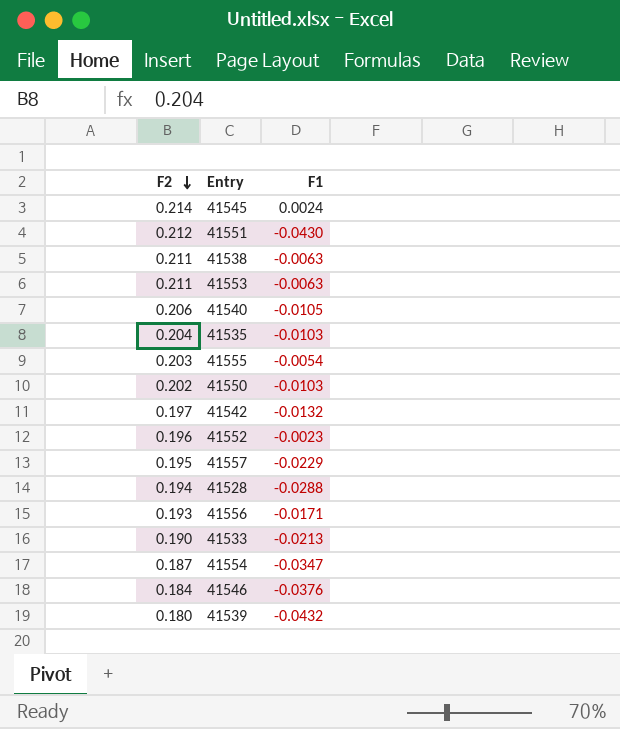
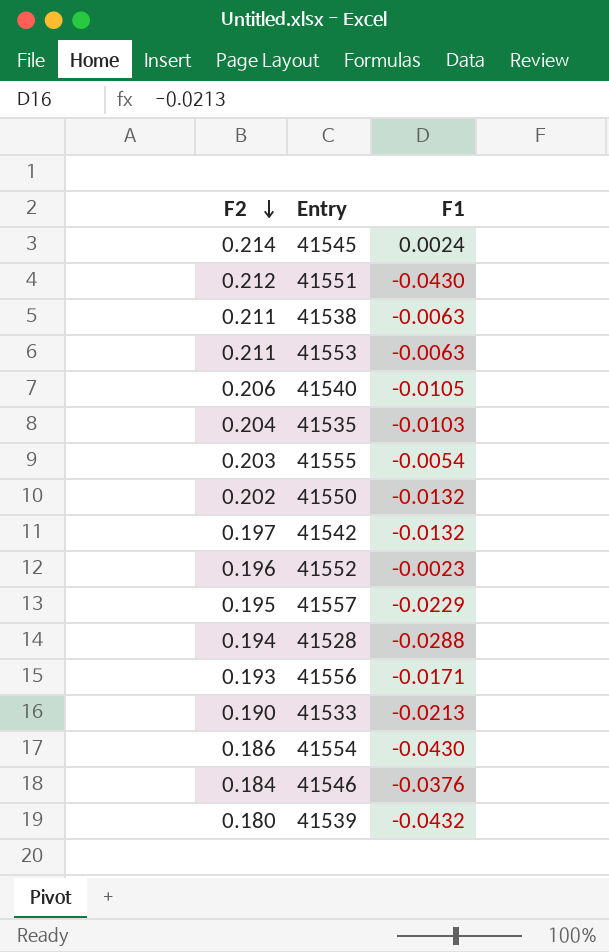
41550 | F1: -0.0103 -> -0.0132
41554 | F2: 0.187 -> 0.186
41554 | F1: -0.0347 -> -0.0430

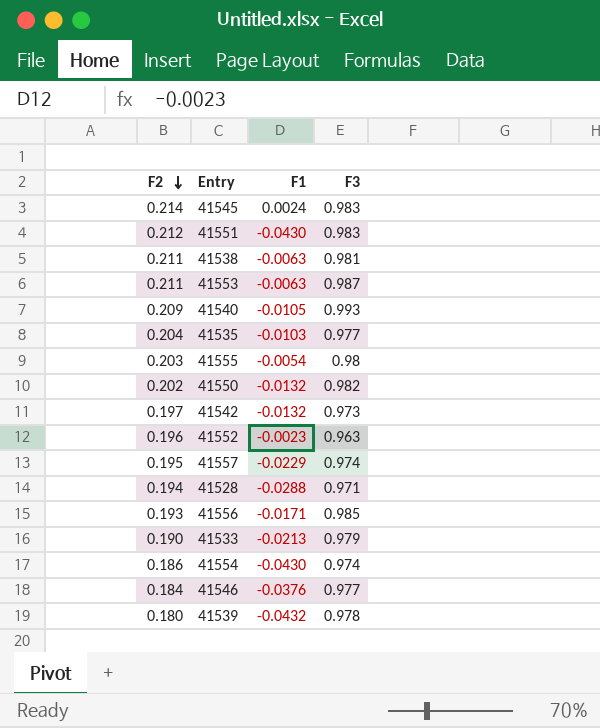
column F3 | position: none -> 4
41540 | F2: 0.206 -> 0.209

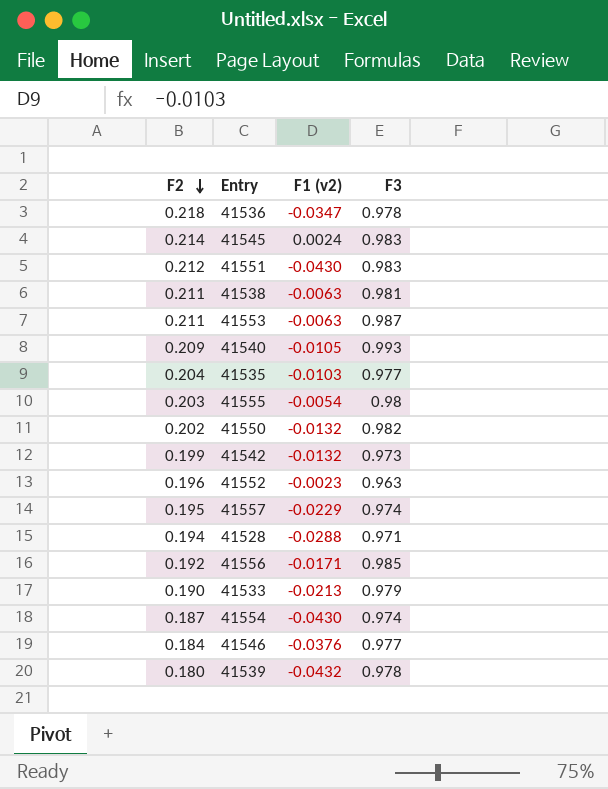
column name: F1 -> F1 (v2)
row 41536: none -> 0.218 | -0.0347 | 0.978
41542 | F2: 0.197 -> 0.199
41556 | F2: 0.193 -> 0.192
41554 | F2: 0.186 -> 0.187

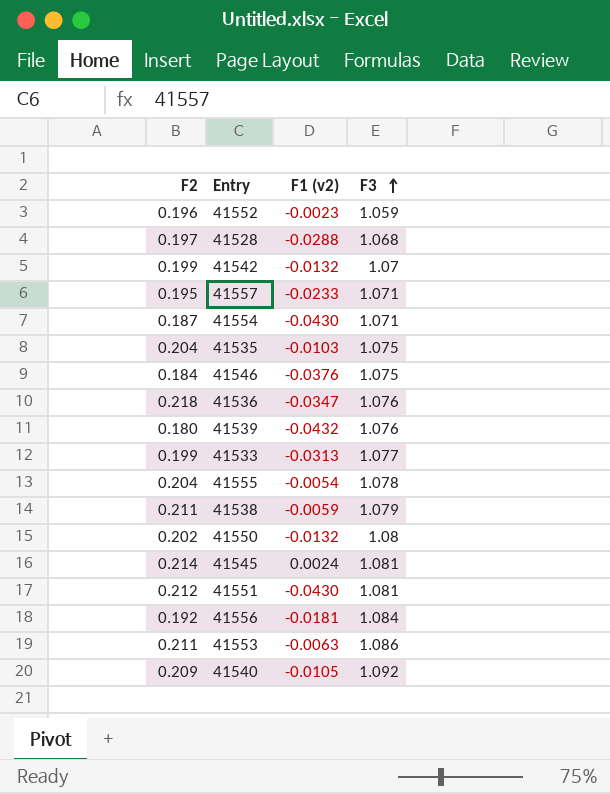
row order: F2 descending -> F3 ascending
41552 | F3: 0.963 -> 1.059
41528 | F2: 0.194 -> 0.197
41528 | F3: 0.971 -> 1.068
41542 | F3: 0.973 -> 1.07
41557 | F1 (v2): -0.0229 -> -0.0233
41557 | F3: 0.974 -> 1.071
41554 | F3: 0.974 -> 1.071
41535 | F3: 0.977 -> 1.075
41546 | F3: 0.977 -> 1.075
41536 | F3: 0.978 -> 1.076
41539 | F3: 0.978 -> 1.076
41533 | F2: 0.190 -> 0.199
41533 | F1 (v2): -0.0213 -> -0.0313
41533 | F3: 0.979 -> 1.077
41555 | F2: 0.203 -> 0.204
41555 | F3: 0.98 -> 1.078
41538 | F1 (v2): -0.0063 -> -0.0059
41538 | F3: 0.981 -> 1.079
41550 | F3: 0.982 -> 1.08
41545 | F3: 0.983 -> 1.081
41551 | F3: 0.983 -> 1.081
41556 | F1 (v2): -0.0171 -> -0.0181
41556 | F3: 0.985 -> 1.084
41553 | F3: 0.987 -> 1.086
41540 | F3: 0.993 -> 1.092

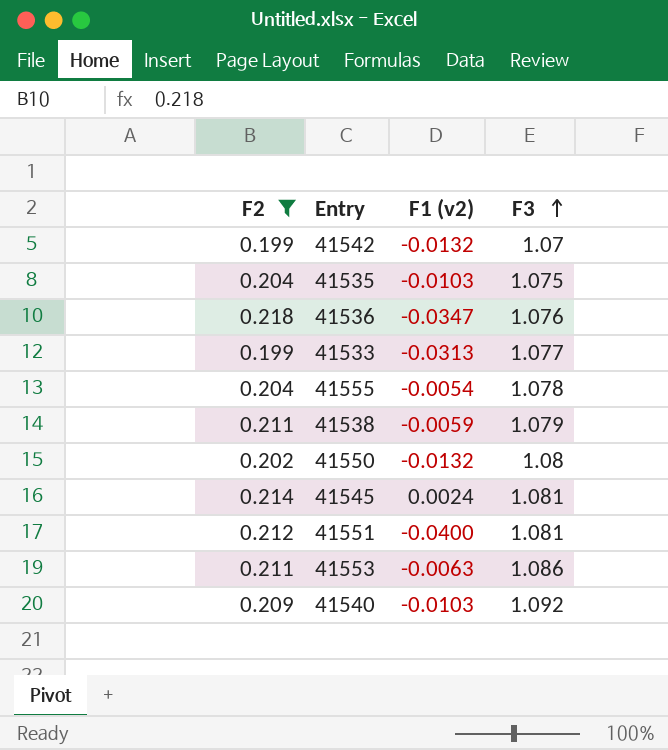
filter: none -> F2 >= 0.199
41551 | F1 (v2): -0.0430 -> -0.0400
41540 | F1 (v2): -0.0105 -> -0.0103

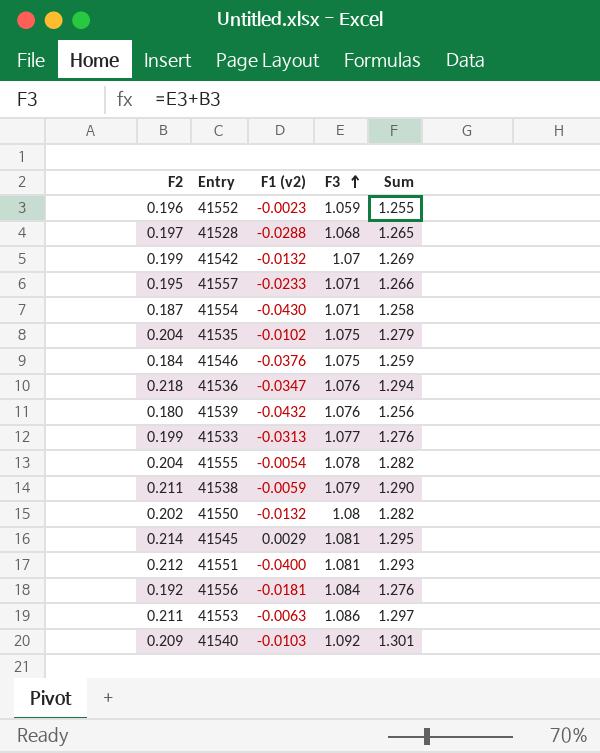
filter: F2 >= 0.199 -> none
column Sum | formula: none -> [F2] + [F3]
41535 | F1 (v2): -0.0103 -> -0.0102
41545 | F1 (v2): 0.0024 -> 0.0029

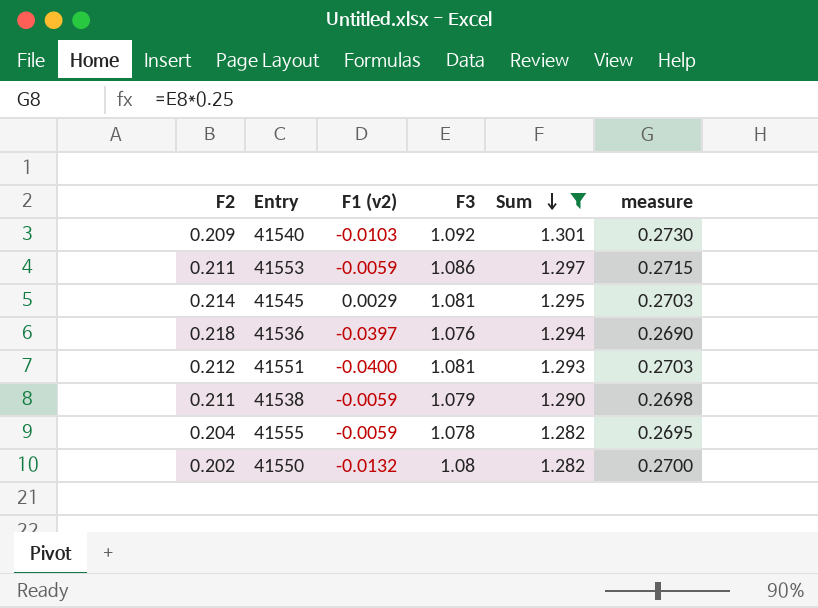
filter: none -> Sum >= 1.282
row order: F3 ascending -> Sum descending
column measure | formula: none -> [F3] * 0.25
41553 | F1 (v2): -0.0063 -> -0.0059
41536 | F1 (v2): -0.0347 -> -0.0397
41555 | F1 (v2): -0.0054 -> -0.0059

